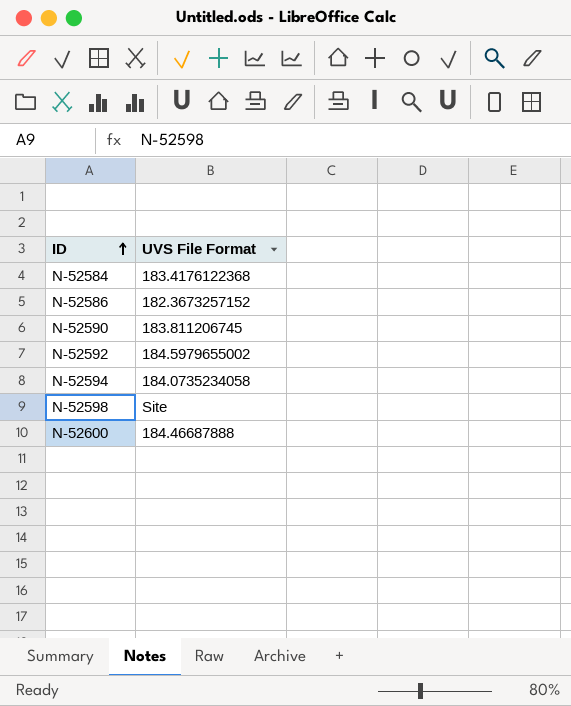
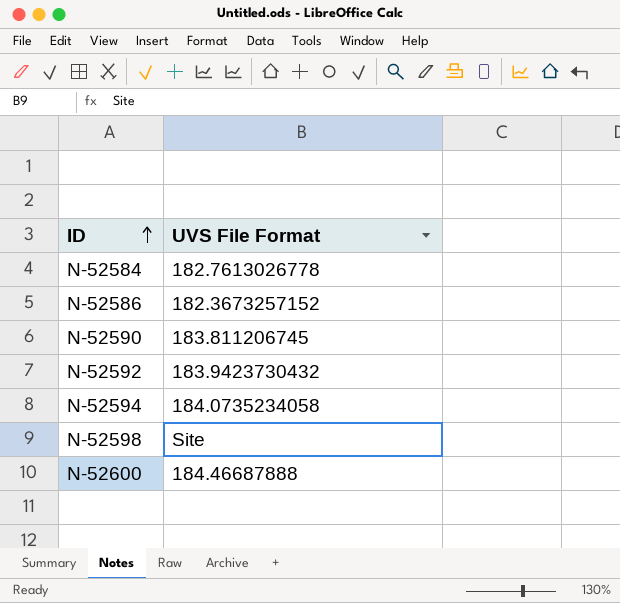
N-52584 | UVS File Format: 183.4176122368 -> 182.7613026778
N-52592 | UVS File Format: 184.5979655002 -> 183.9423730432

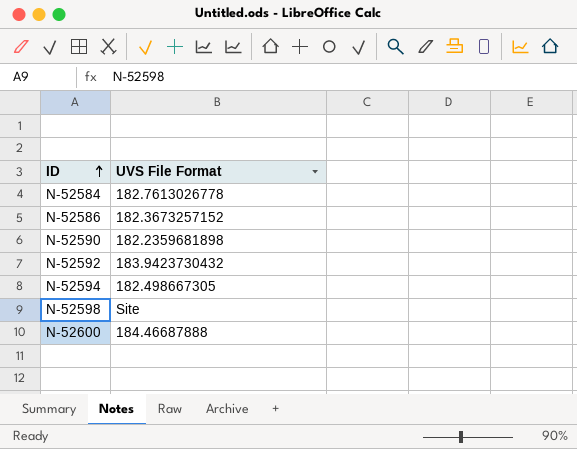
N-52590 | UVS File Format: 183.811206745 -> 182.2359681898
N-52594 | UVS File Format: 184.0735234058 -> 182.498667305

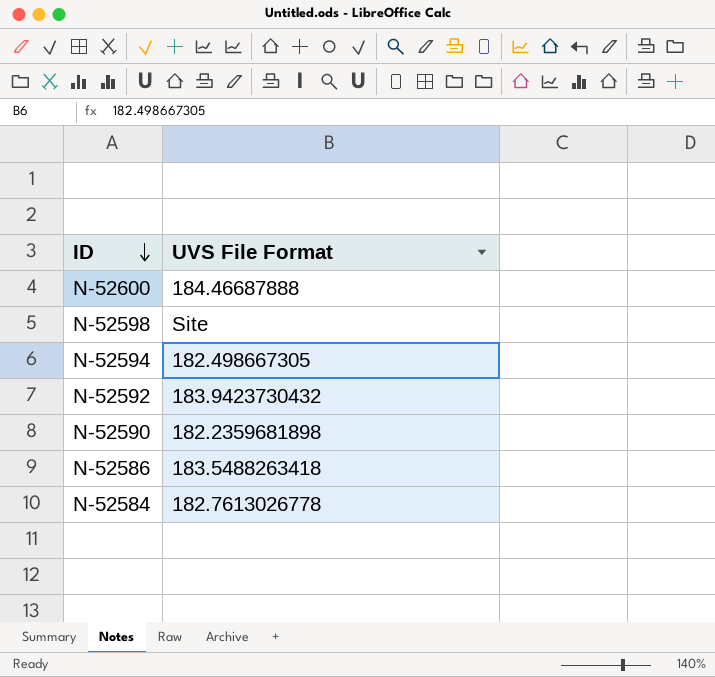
row order: ID ascending -> ID descending
N-52586 | UVS File Format: 182.3673257152 -> 183.5488263418

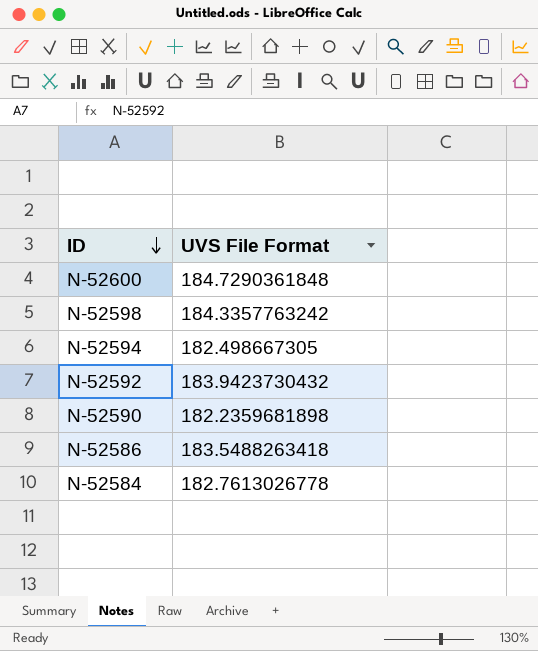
N-52600 | UVS File Format: 184.46687888 -> 184.7290361848
N-52598 | UVS File Format: Site -> 184.3357763242

